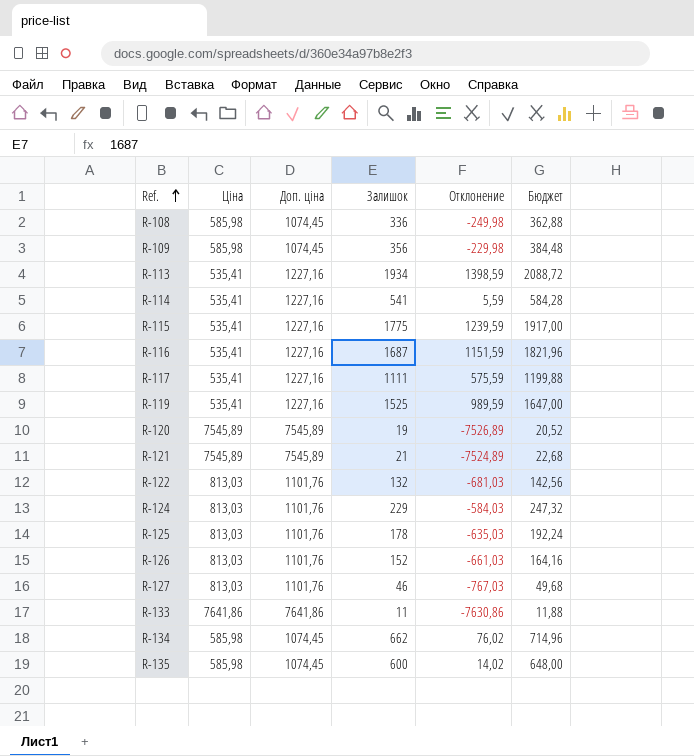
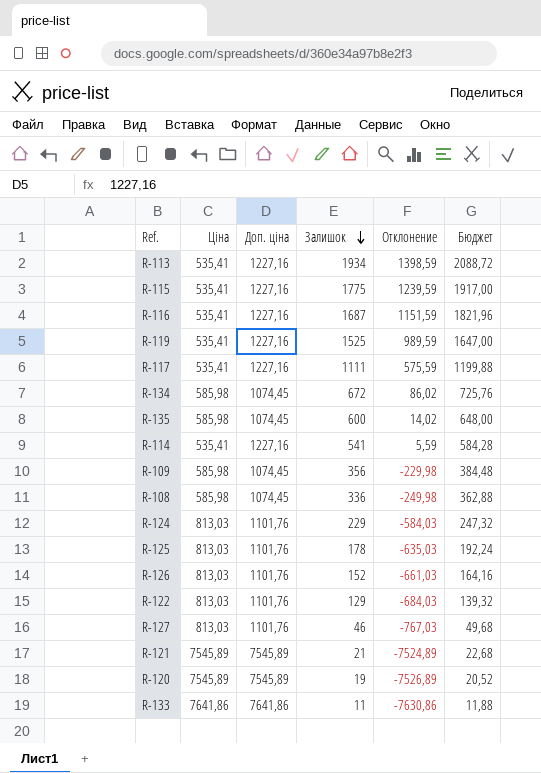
row order: Ref. ascending -> Залишок descending
R-134 | Залишок: 662 -> 672
R-134 | Отклонение: 76,02 -> 86,02
R-134 | Бюджет: 714,96 -> 725,76
R-122 | Залишок: 132 -> 129
R-122 | Отклонение: -681,03 -> -684,03
R-122 | Бюджет: 142,56 -> 139,32

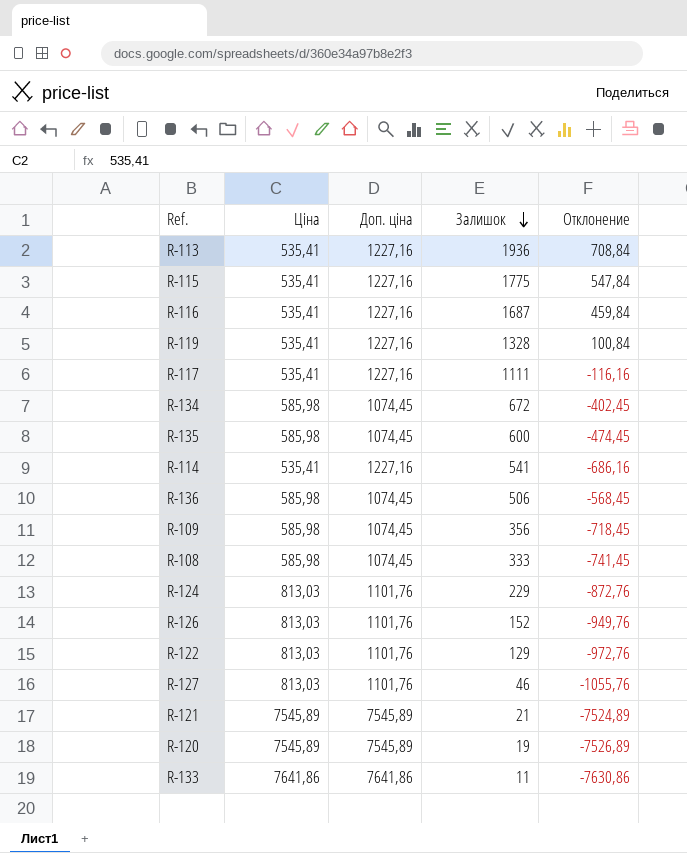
column Бюджет | formula: [Залишок] * 1,08 -> none
column Отклонение | formula: [Залишок] - [Ціна] -> [Залишок] - [Доп. ціна]
row R-125: 813,03 | 1101,76 | 178 | -635,03 | 192,24 -> none
R-113 | Залишок: 1934 -> 1936
R-119 | Залишок: 1525 -> 1328
row R-136: none -> 585,98 | 1074,45 | 506 | -568,45
R-108 | Залишок: 336 -> 333

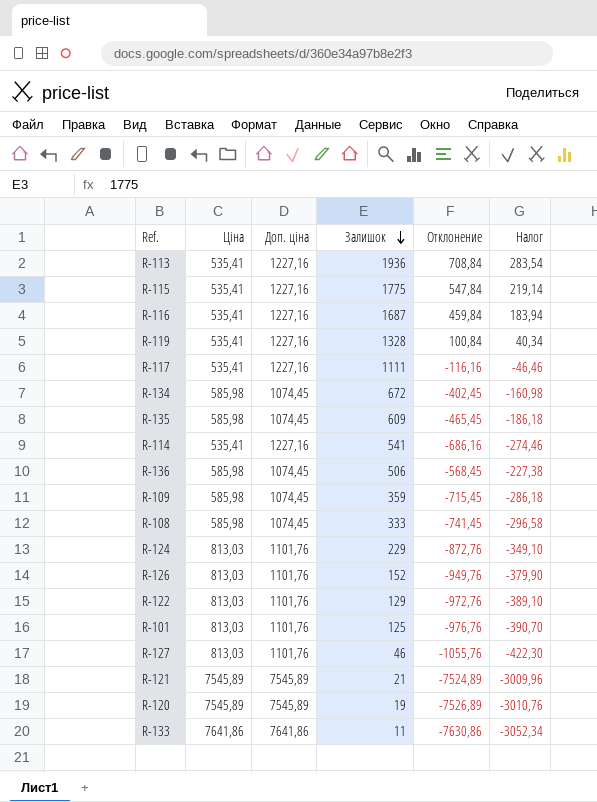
column Налог | formula: none -> [Отклонение] * 0,4
R-135 | Залишок: 600 -> 609
R-135 | Отклонение: -474,45 -> -465,45
R-109 | Залишок: 356 -> 359
R-109 | Отклонение: -718,45 -> -715,45
row R-101: none -> 813,03 | 1101,76 | 125 | -976,76 | -390,70

